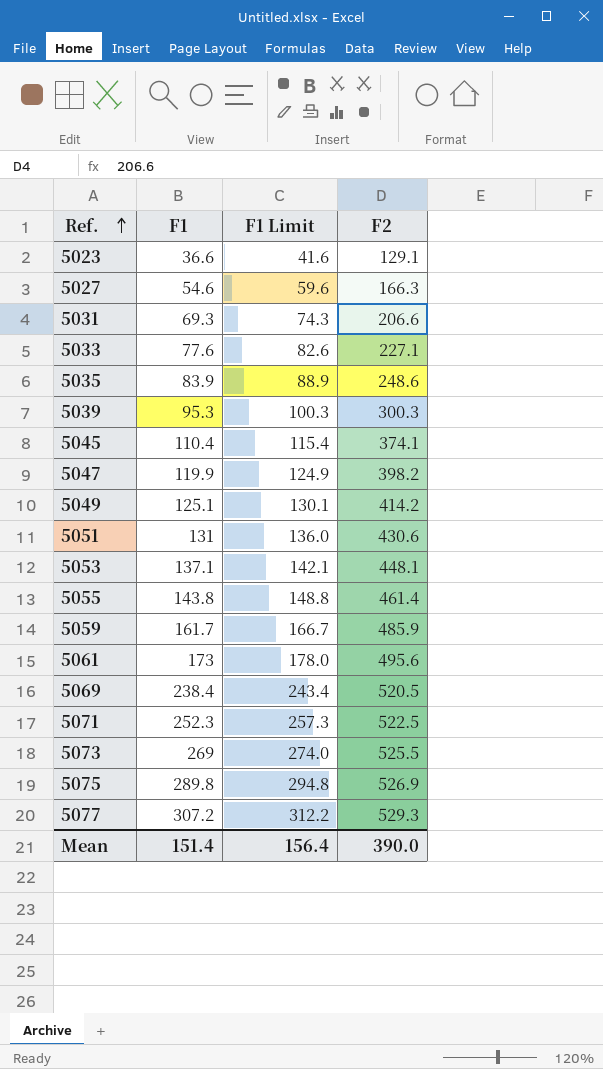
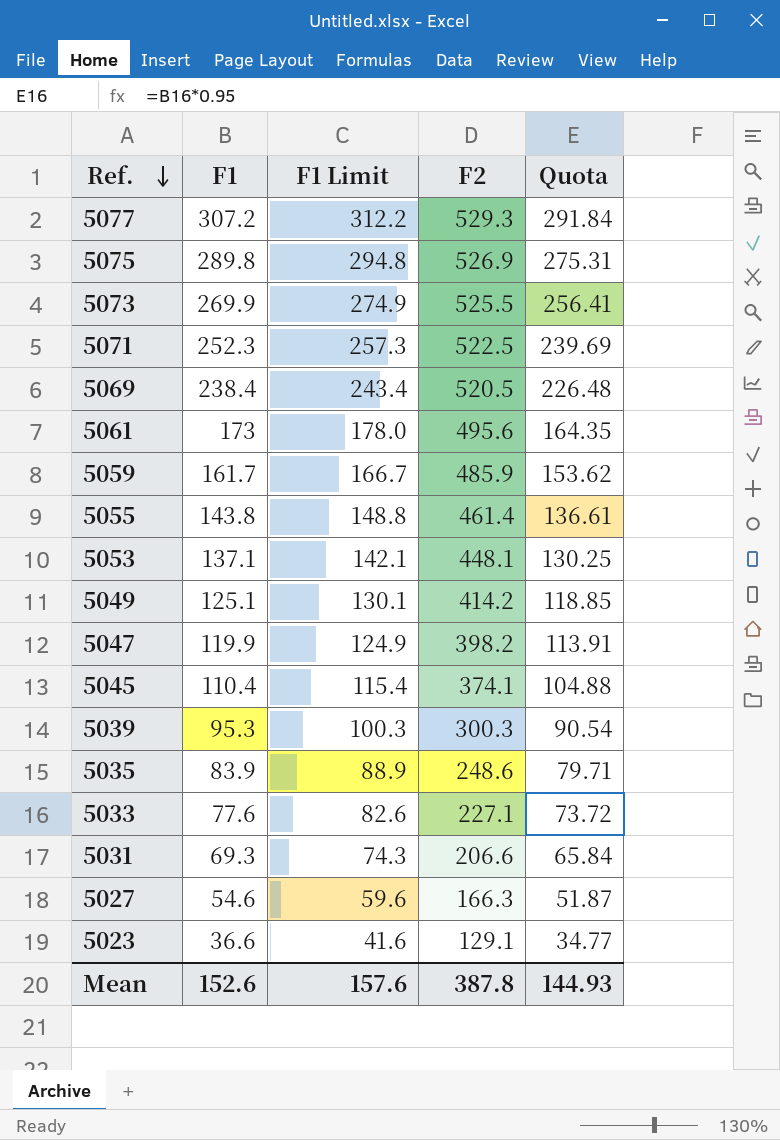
row order: Ref. ascending -> Ref. descending
column Quota | formula: none -> [F1] * 0.95
row 5051: 131 | 136.0 | 430.6 -> none
5073 | F1: 269 -> 269.9
5073 | F1 Limit: 274.0 -> 274.9
Mean | F1: 151.4 -> 152.6
Mean | F1 Limit: 156.4 -> 157.6
Mean | F2: 390.0 -> 387.8

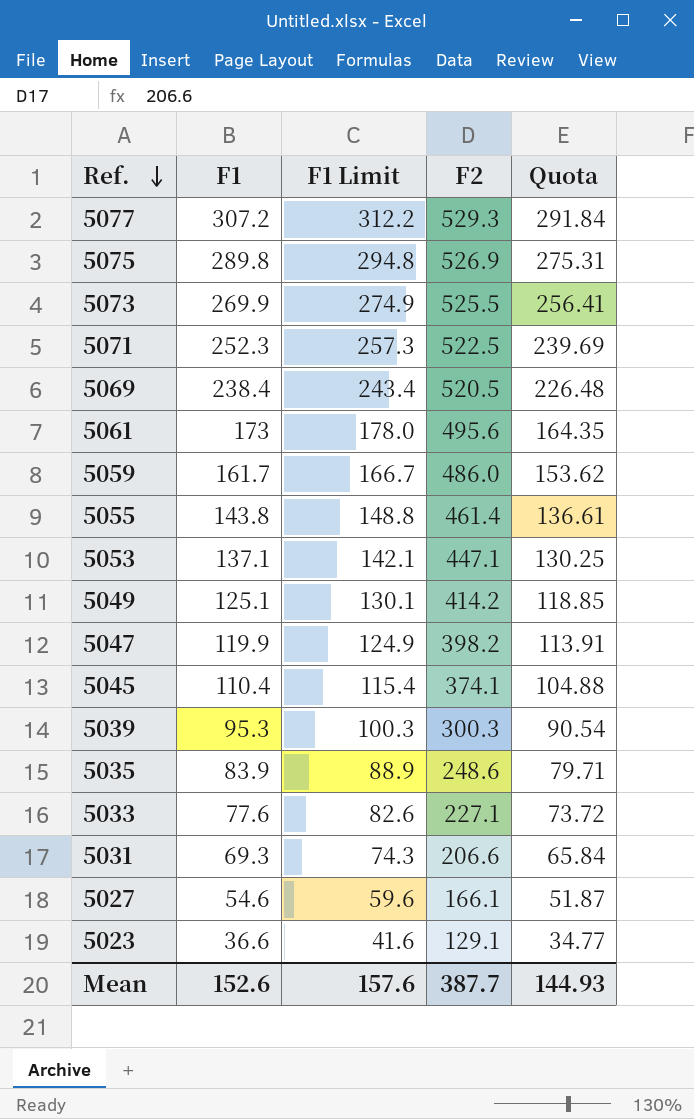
5059 | F2: 485.9 -> 486.0
5053 | F2: 448.1 -> 447.1
5027 | F2: 166.3 -> 166.1
Mean | F2: 387.8 -> 387.7

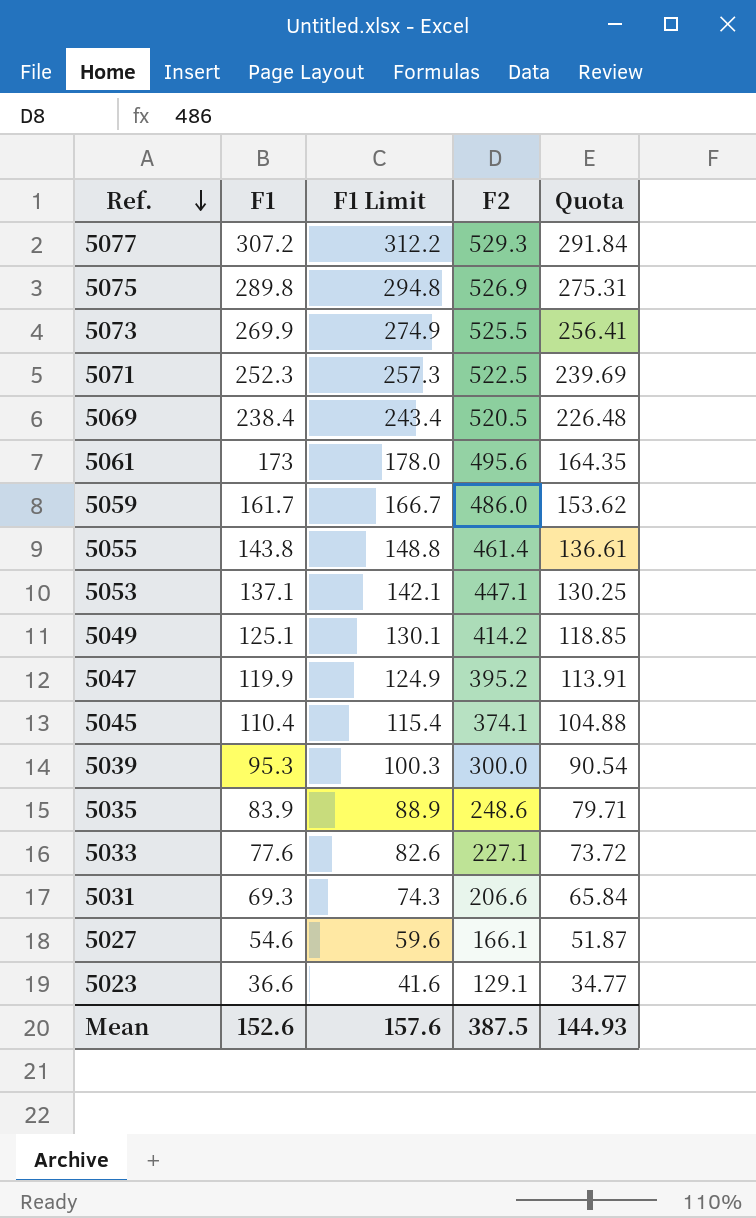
5047 | F2: 398.2 -> 395.2
5039 | F2: 300.3 -> 300.0
Mean | F2: 387.7 -> 387.5

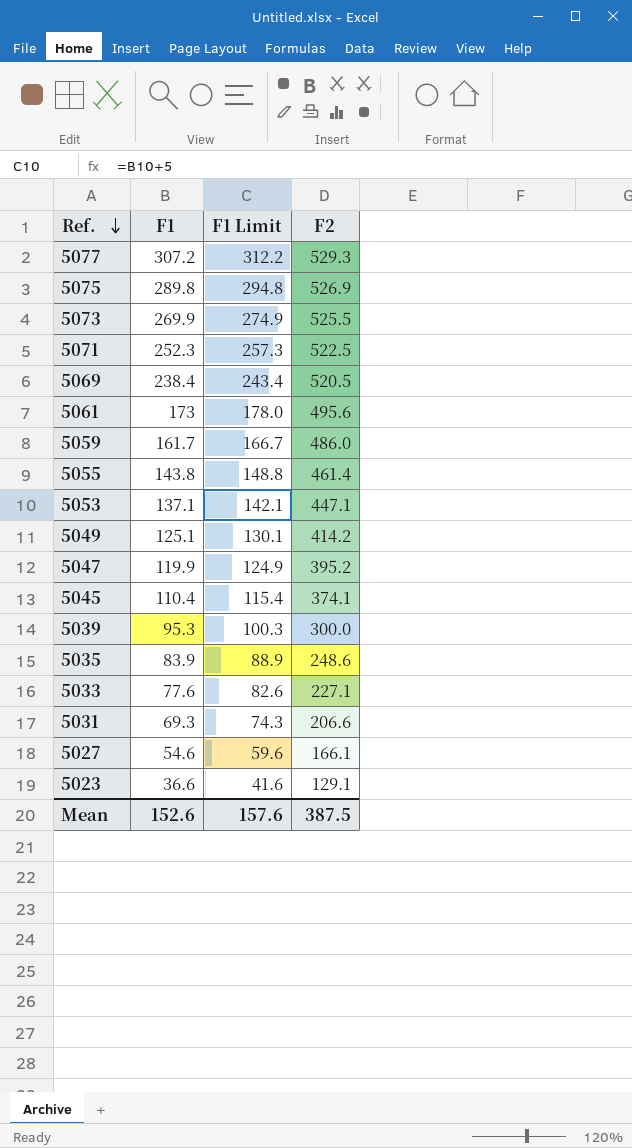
column Quota | formula: [F1] * 0.95 -> none

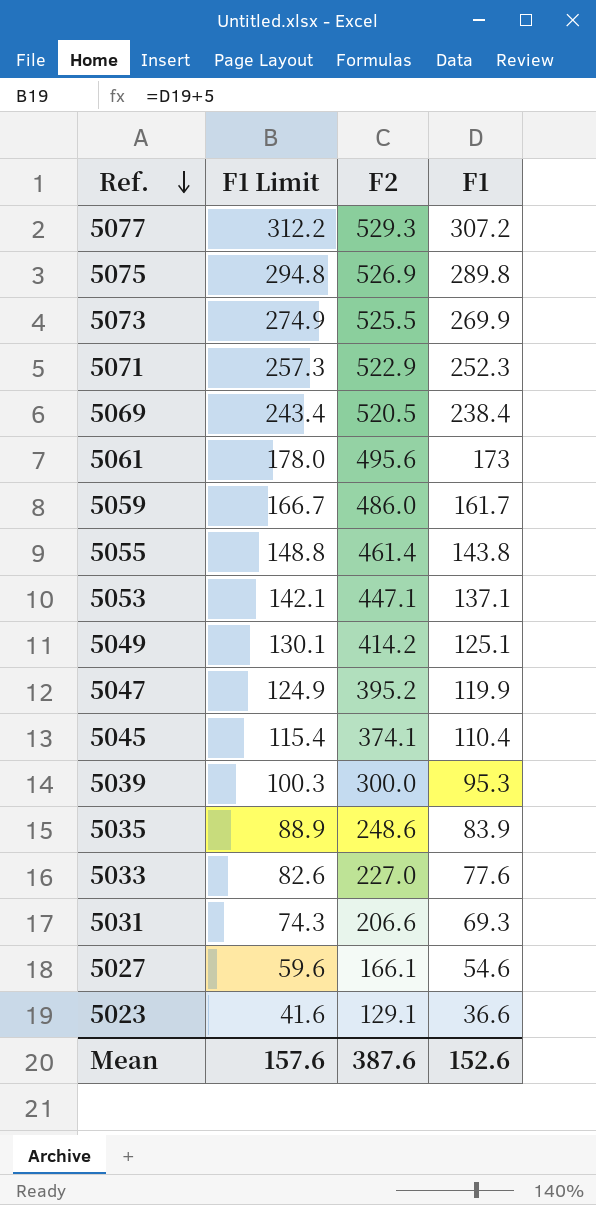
column F1 | position: 2 -> 4
5071 | F2: 522.5 -> 522.9
5033 | F2: 227.1 -> 227.0
Mean | F2: 387.5 -> 387.6

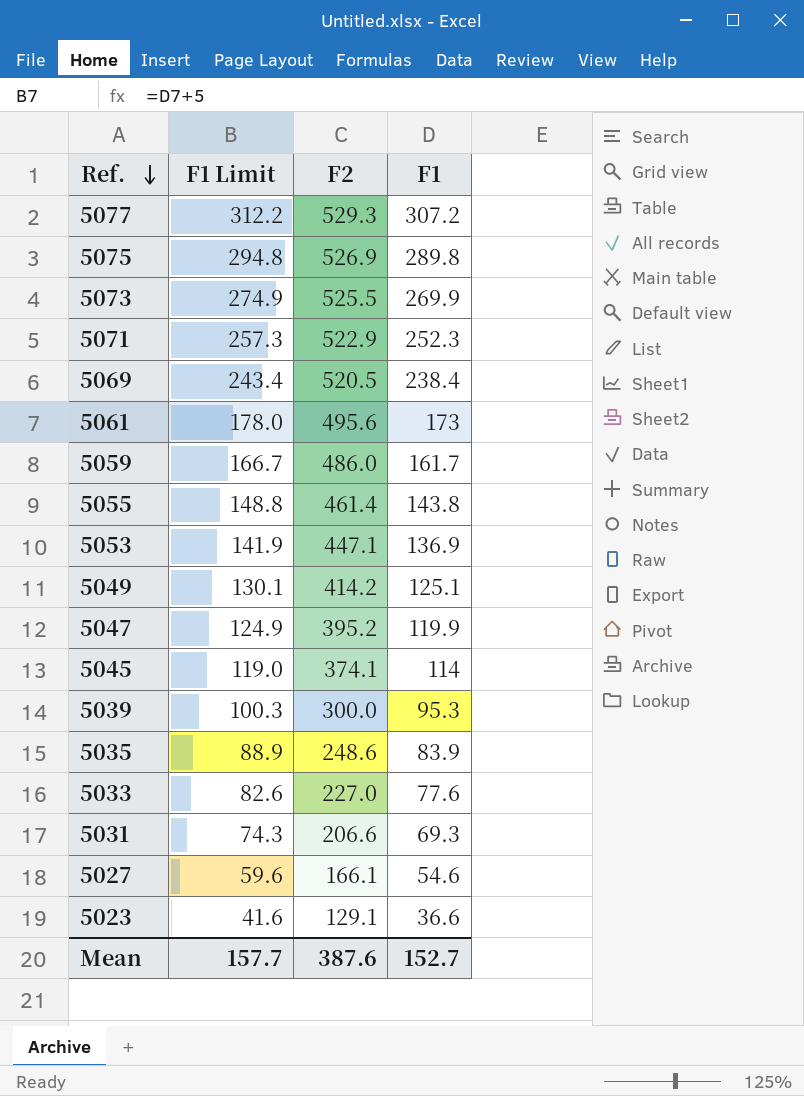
5053 | F1 Limit: 142.1 -> 141.9
5053 | F1: 137.1 -> 136.9
5045 | F1 Limit: 115.4 -> 119.0
5045 | F1: 110.4 -> 114
Mean | F1 Limit: 157.6 -> 157.7
Mean | F1: 152.6 -> 152.7

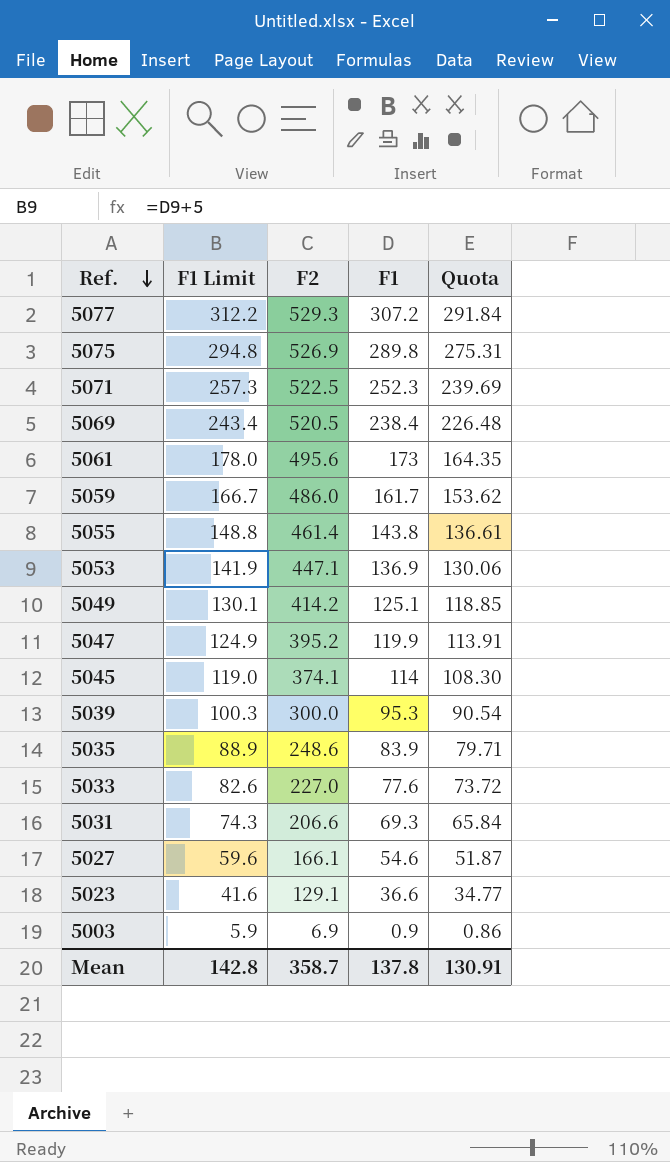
column Quota | formula: none -> [F1] * 0.95
row 5073: 274.9 | 525.5 | 269.9 -> none
5071 | F2: 522.9 -> 522.5
row 5003: none -> 5.9 | 6.9 | 0.9 | 0.86
Mean | F1 Limit: 157.7 -> 142.8
Mean | F2: 387.6 -> 358.7
Mean | F1: 152.7 -> 137.8

